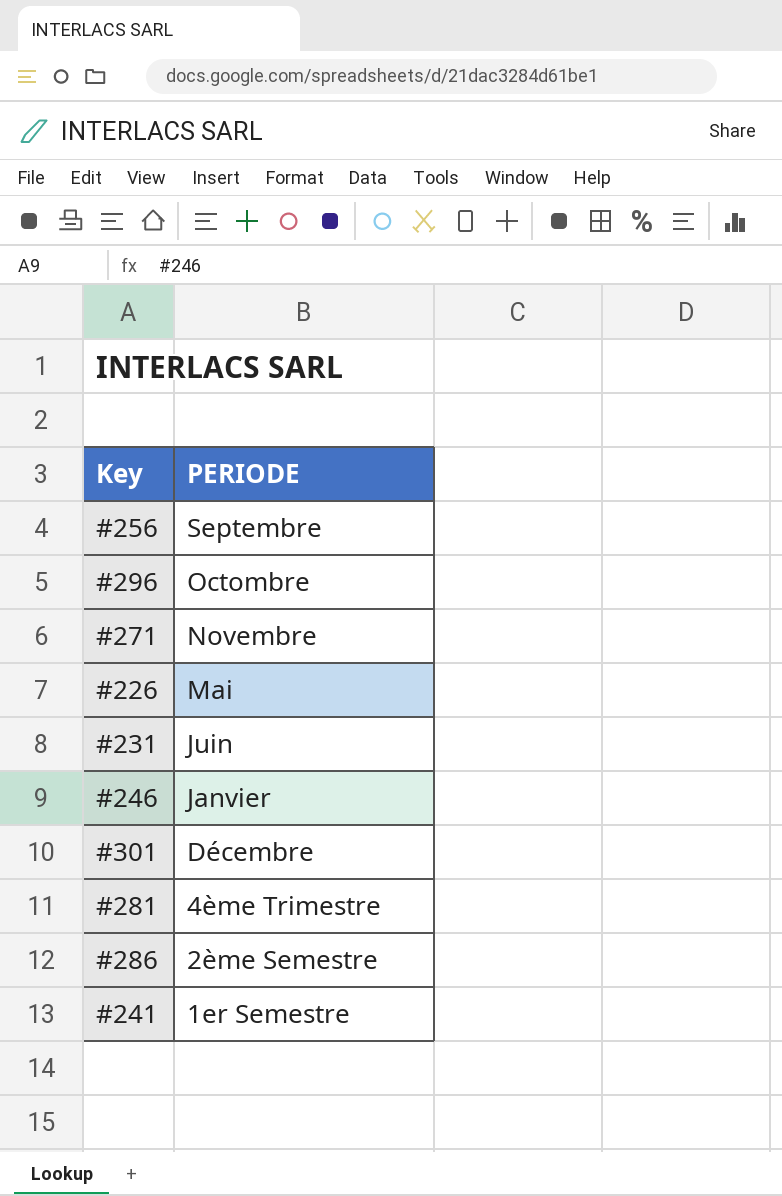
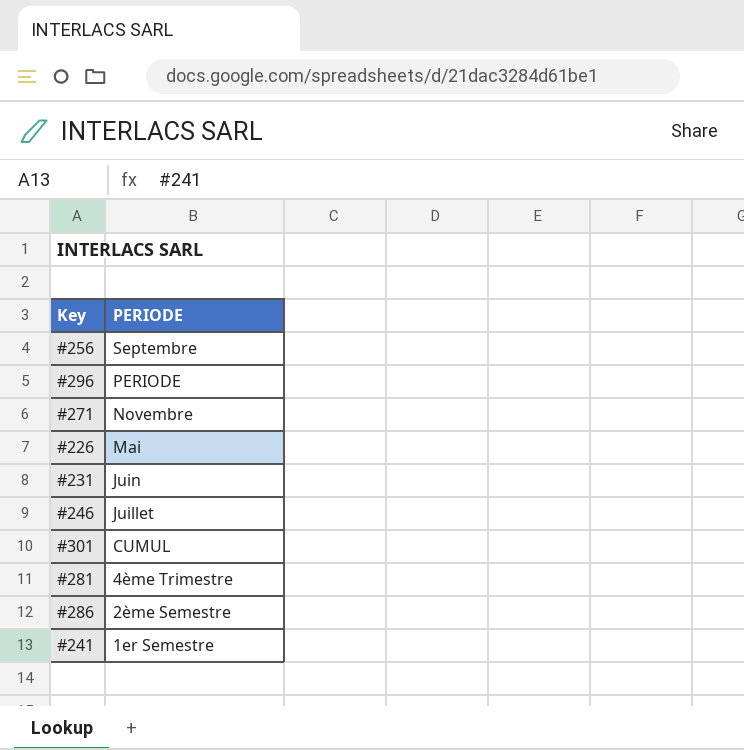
#296 | PERIODE: Octombre -> PERIODE
#246 | PERIODE: Janvier -> Juillet
#301 | PERIODE: Décembre -> CUMUL

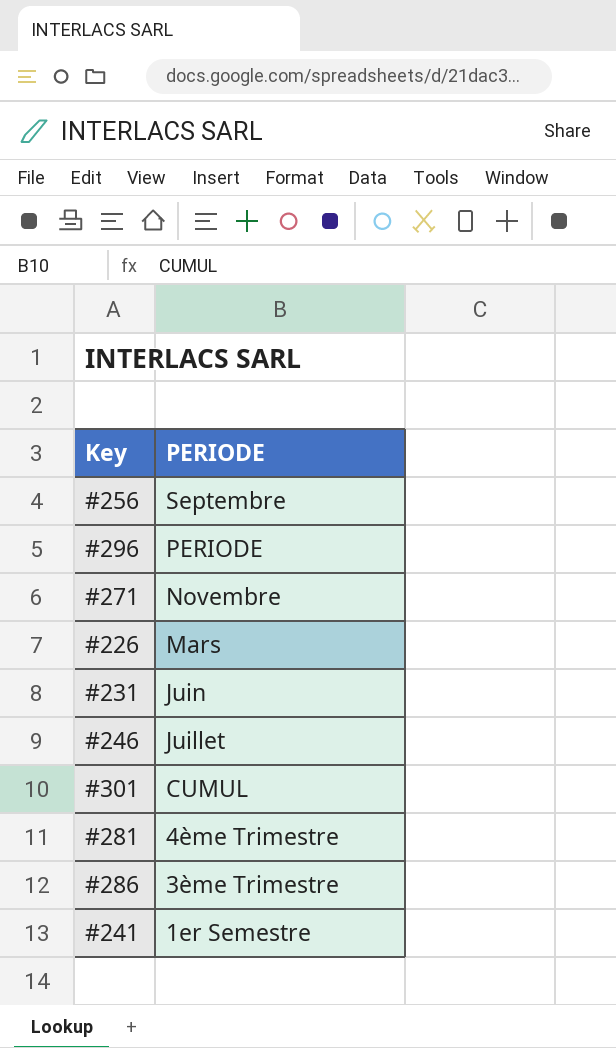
#226 | PERIODE: Mai -> Mars
#286 | PERIODE: 2ème Semestre -> 3ème Trimestre

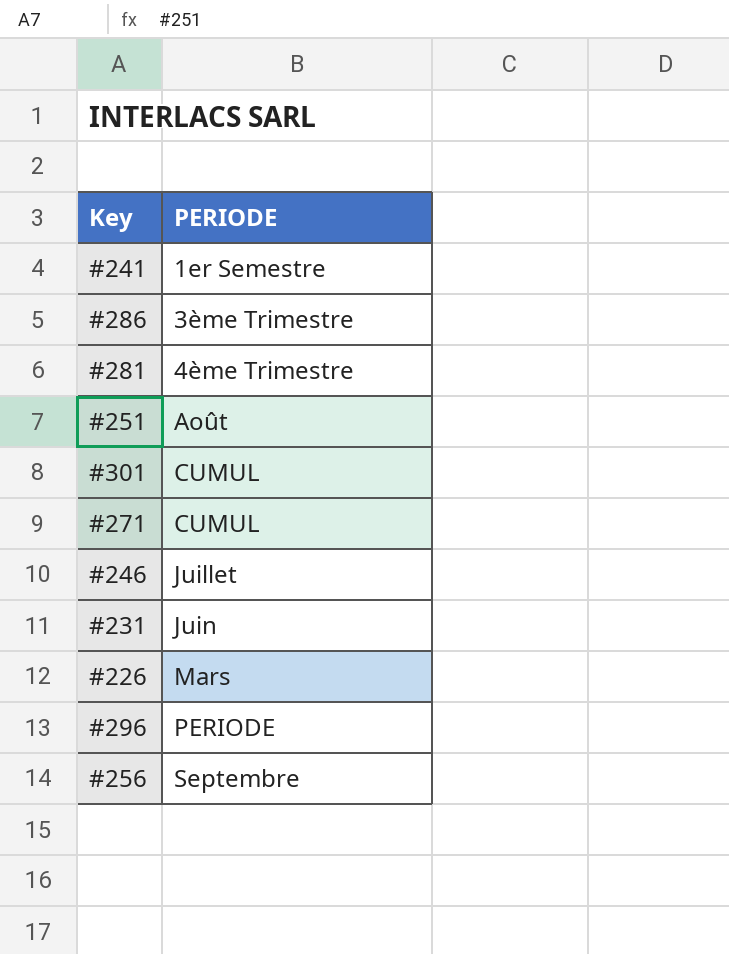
row order: PERIODE descending -> PERIODE ascending
row #251: none -> Août
#271 | PERIODE: Novembre -> CUMUL

